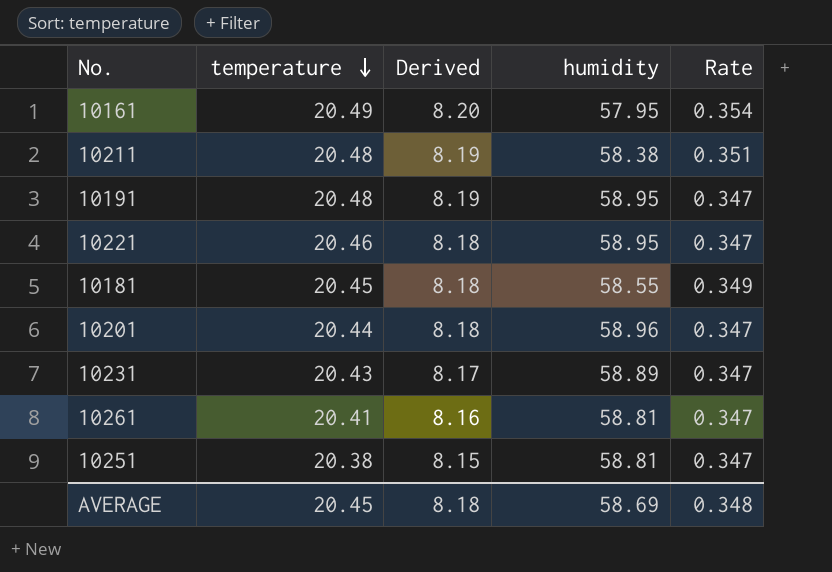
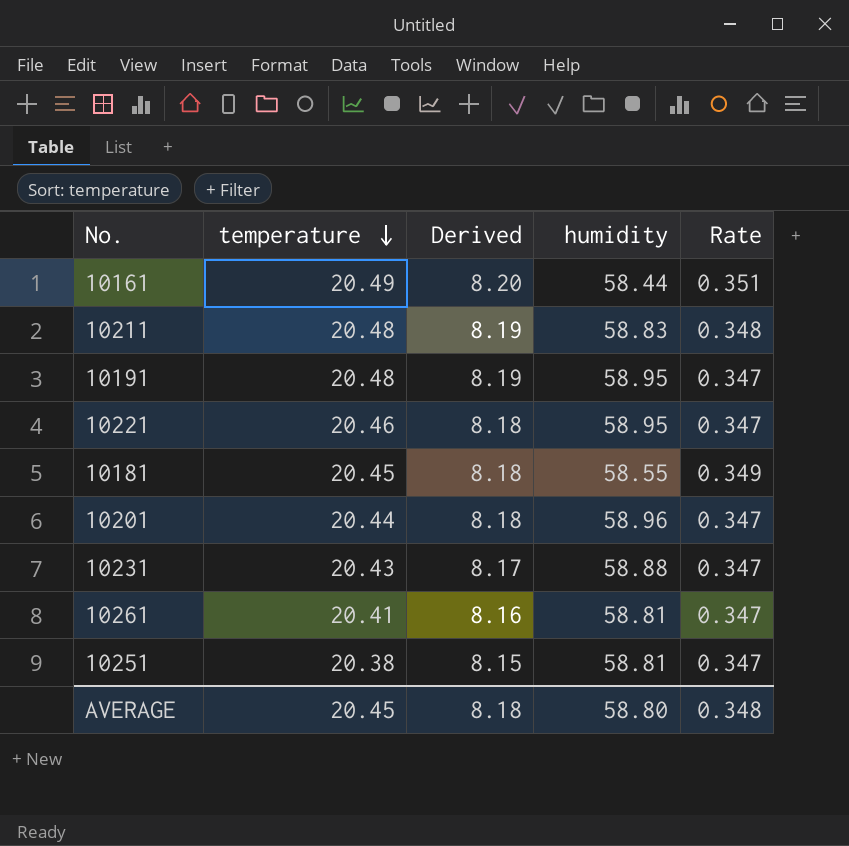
10161 | humidity: 57.95 -> 58.44
10161 | Rate: 0.354 -> 0.351
10211 | humidity: 58.38 -> 58.83
10211 | Rate: 0.351 -> 0.348
10231 | humidity: 58.89 -> 58.88
AVERAGE | humidity: 58.69 -> 58.80

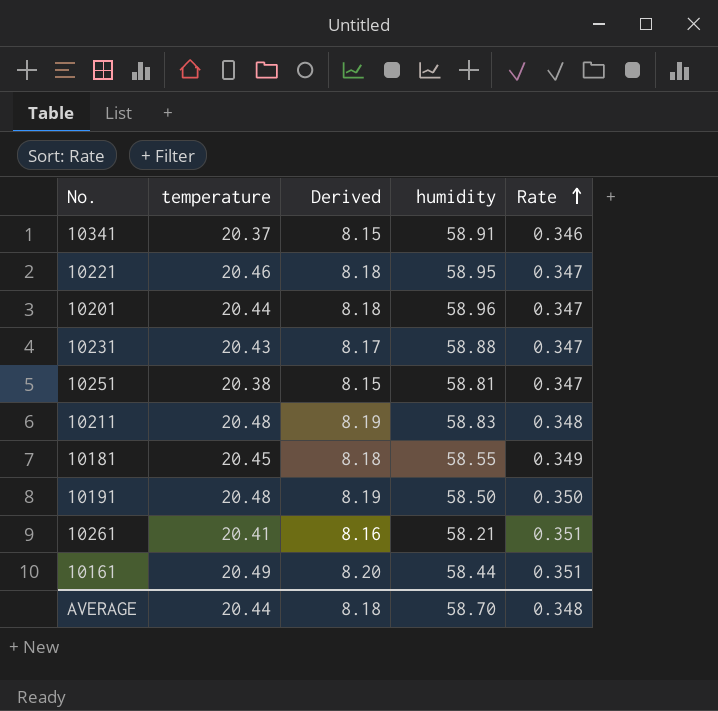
row order: temperature descending -> Rate ascending
row 10341: none -> 20.37 | 8.15 | 58.91 | 0.346
10191 | humidity: 58.95 -> 58.50
10191 | Rate: 0.347 -> 0.350
10261 | humidity: 58.81 -> 58.21
10261 | Rate: 0.347 -> 0.351
AVERAGE | temperature: 20.45 -> 20.44
AVERAGE | humidity: 58.80 -> 58.70

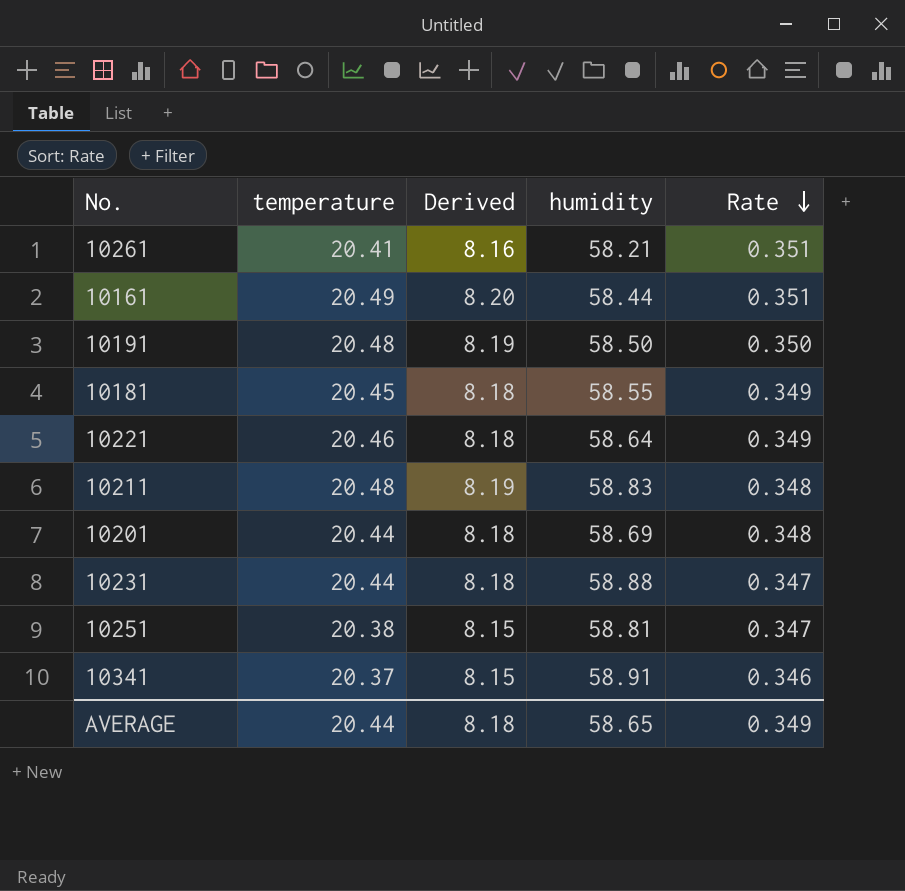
row order: Rate ascending -> Rate descending
10221 | humidity: 58.95 -> 58.64
10221 | Rate: 0.347 -> 0.349
10201 | humidity: 58.96 -> 58.69
10201 | Rate: 0.347 -> 0.348
10231 | temperature: 20.43 -> 20.44
10231 | Derived: 8.17 -> 8.18
AVERAGE | humidity: 58.70 -> 58.65
AVERAGE | Rate: 0.348 -> 0.349

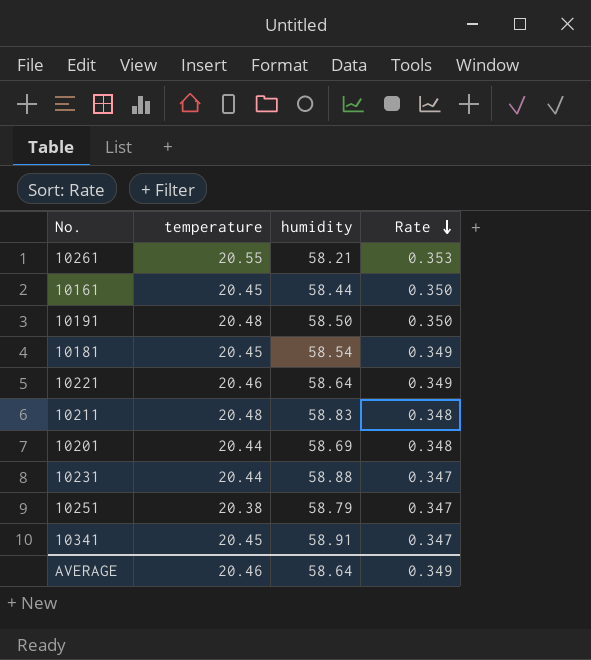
column Derived | formula: [temperature] * 0.4 -> none
10261 | temperature: 20.41 -> 20.55
10261 | Rate: 0.351 -> 0.353
10161 | temperature: 20.49 -> 20.45
10161 | Rate: 0.351 -> 0.350
10181 | humidity: 58.55 -> 58.54
10251 | humidity: 58.81 -> 58.79
10341 | temperature: 20.37 -> 20.45
10341 | Rate: 0.346 -> 0.347
AVERAGE | temperature: 20.44 -> 20.46
AVERAGE | humidity: 58.65 -> 58.64

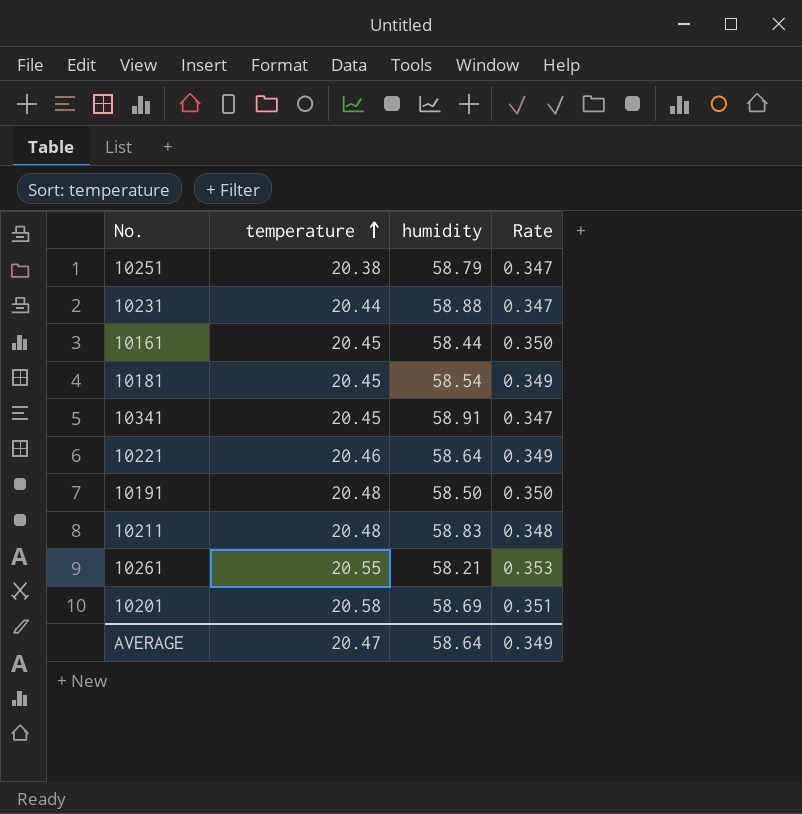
row order: Rate descending -> temperature ascending
10201 | temperature: 20.44 -> 20.58
10201 | Rate: 0.348 -> 0.351
AVERAGE | temperature: 20.46 -> 20.47

